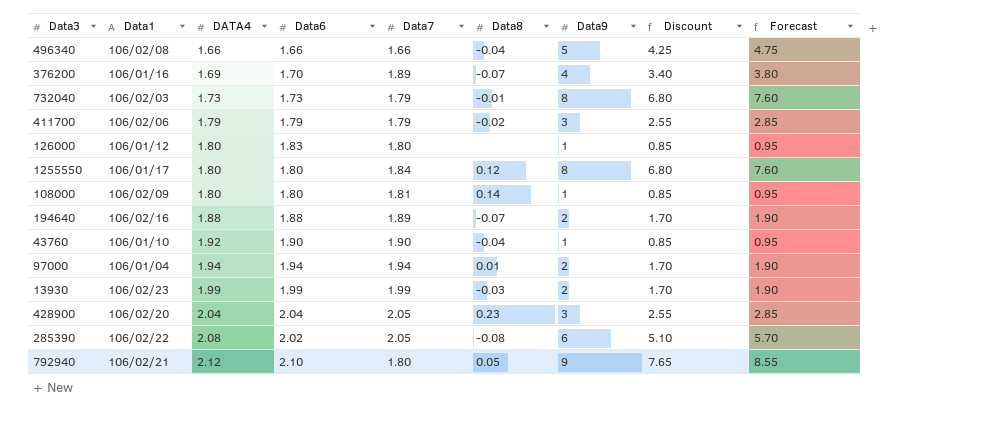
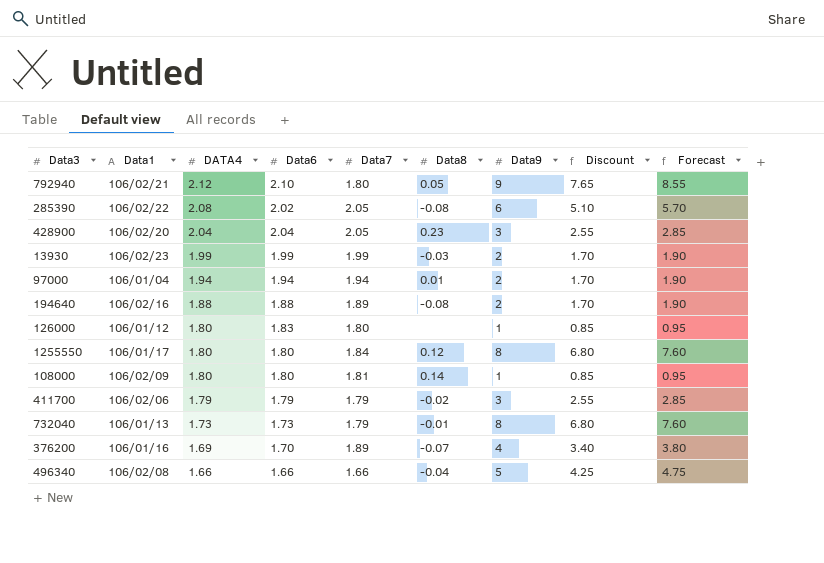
row order: DATA4 ascending -> DATA4 descending
row 43760: 106/01/10 | 1.92 | 1.90 | 1.90 | -0.04 | 1 | 0.85 | 0.95 -> none
194640 | Data8: -0.07 -> -0.08
732040 | Data1: 106/02/03 -> 106/01/13

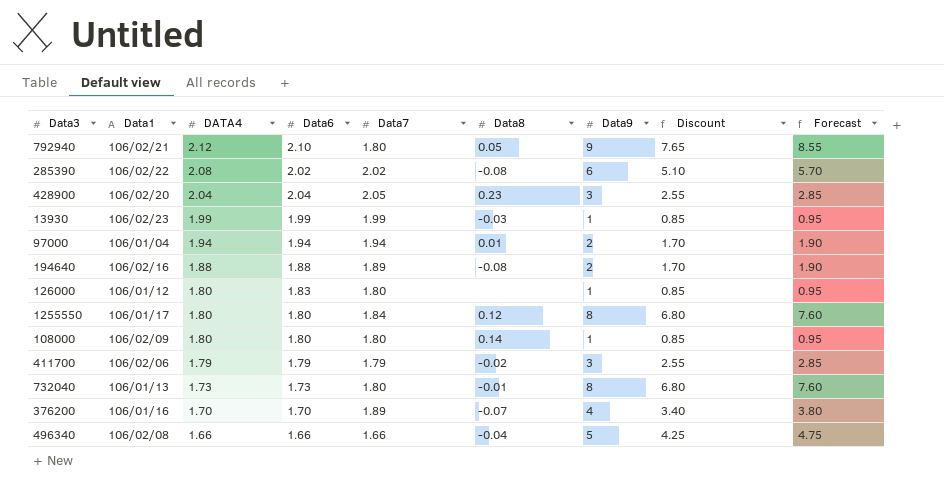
285390 | Data7: 2.05 -> 2.02
13930 | Data9: 2 -> 1
13930 | Discount: 1.70 -> 0.85
13930 | Forecast: 1.90 -> 0.95
108000 | Data7: 1.81 -> 1.80
732040 | Data7: 1.79 -> 1.80
376200 | DATA4: 1.69 -> 1.70

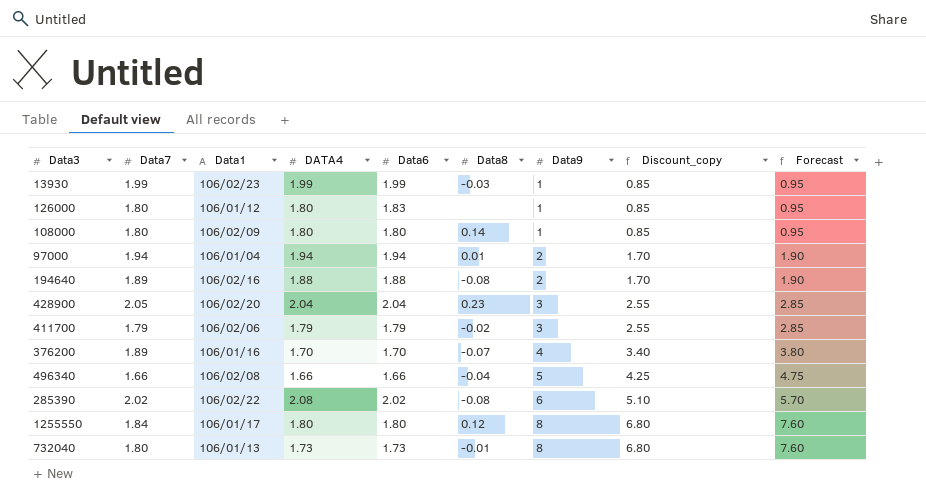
row order: DATA4 descending -> Data9 ascending
column Data7 | position: 5 -> 2
column name: Discount -> Discount_copy
row 792940: 106/02/21 | 2.12 | 2.10 | 1.80 | 0.05 | 9 | 7.65 | 8.55 -> none

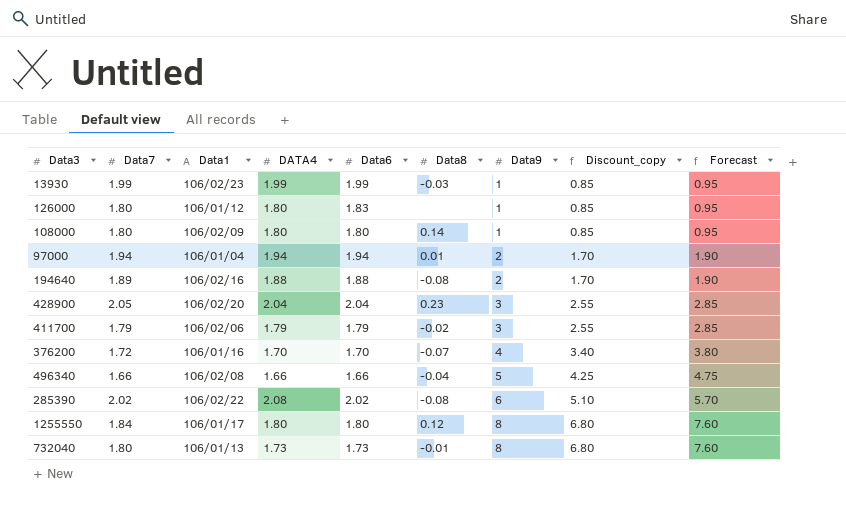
376200 | Data7: 1.89 -> 1.72

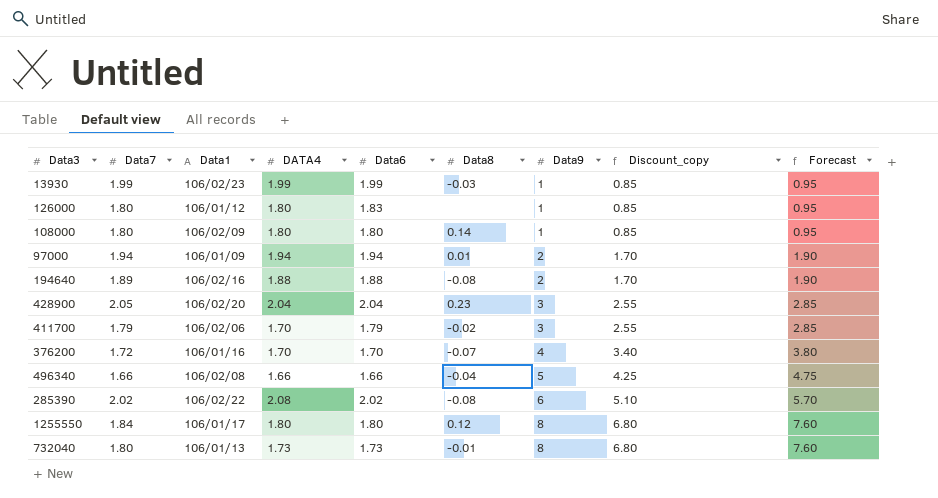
97000 | Data1: 106/01/04 -> 106/01/09
411700 | DATA4: 1.79 -> 1.70

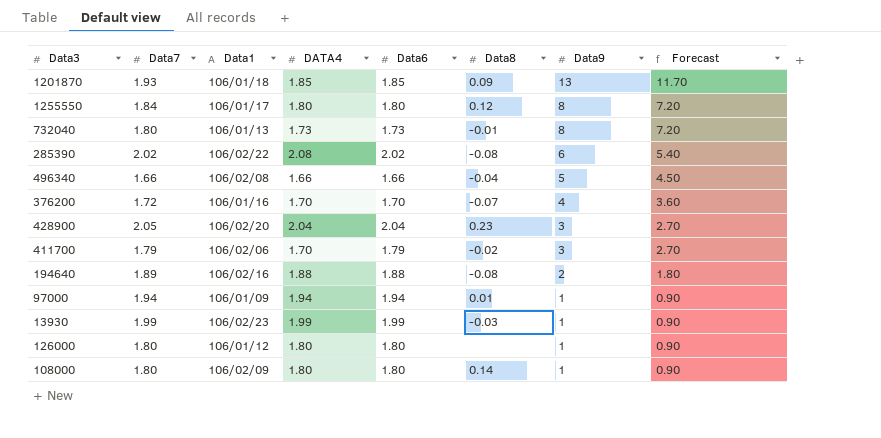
row order: Data9 ascending -> Data9 descending
column Discount_copy | formula: [Data9] * 0.85 -> none
column Forecast | formula: [Data9] * 0.95 -> [Data9] * 0.9
row 1201870: none -> 1.93 | 106/01/18 | 1.85 | 1.85 | 0.09 | 13 | 11.70
97000 | Data9: 2 -> 1
126000 | Data6: 1.83 -> 1.80

